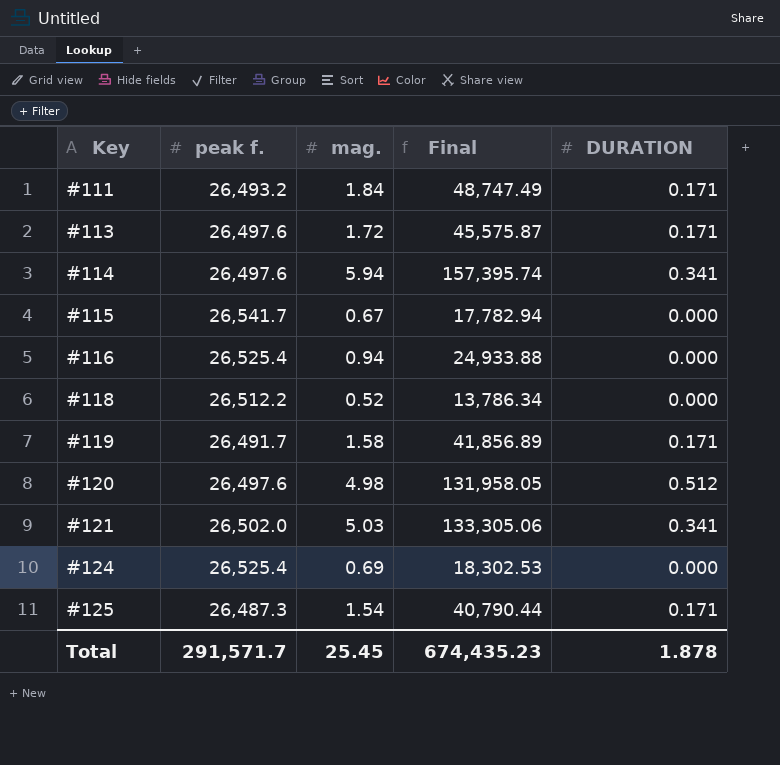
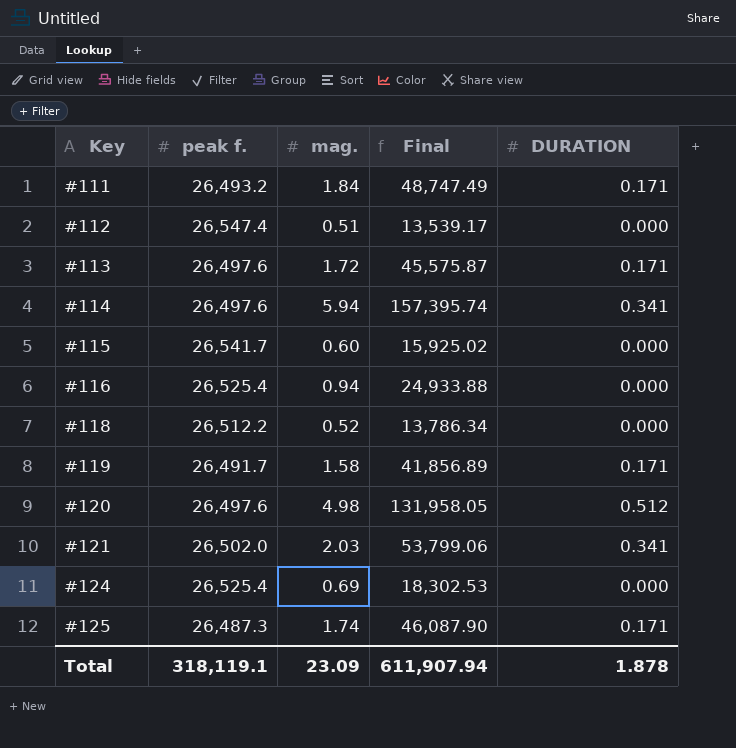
row #112: none -> 26,547.4 | 0.51 | 13,539.17 | 0.000
#115 | mag.: 0.67 -> 0.60
#115 | Final: 17,782.94 -> 15,925.02
#121 | mag.: 5.03 -> 2.03
#121 | Final: 133,305.06 -> 53,799.06
#125 | mag.: 1.54 -> 1.74
#125 | Final: 40,790.44 -> 46,087.90
Total | peak f.: 291,571.7 -> 318,119.1
Total | mag.: 25.45 -> 23.09
Total | Final: 674,435.23 -> 611,907.94

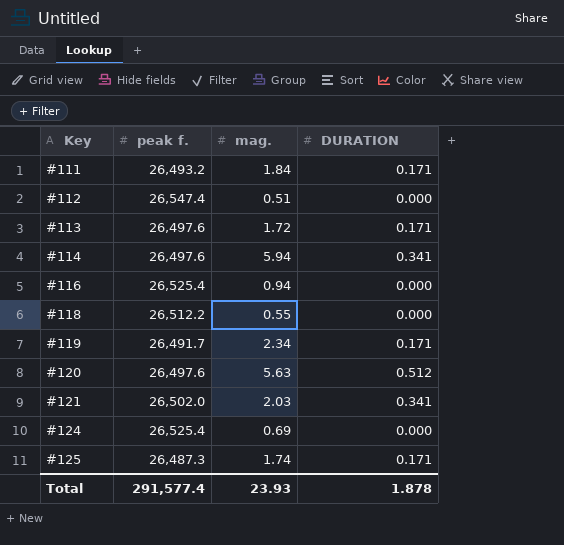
column Final | formula: [peak f.] * [mag.] -> none
row #115: 26,541.7 | 0.60 | 15,925.02 | 0.000 -> none
#118 | mag.: 0.52 -> 0.55
#119 | mag.: 1.58 -> 2.34
#120 | mag.: 4.98 -> 5.63
Total | peak f.: 318,119.1 -> 291,577.4
Total | mag.: 23.09 -> 23.93

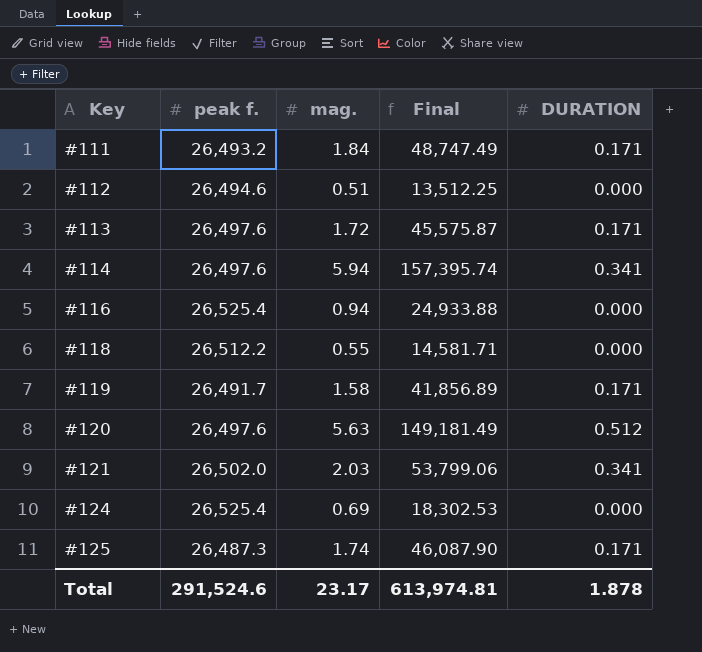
column Final | formula: none -> [peak f.] * [mag.]
#112 | peak f.: 26,547.4 -> 26,494.6
#119 | mag.: 2.34 -> 1.58
Total | peak f.: 291,577.4 -> 291,524.6
Total | mag.: 23.93 -> 23.17

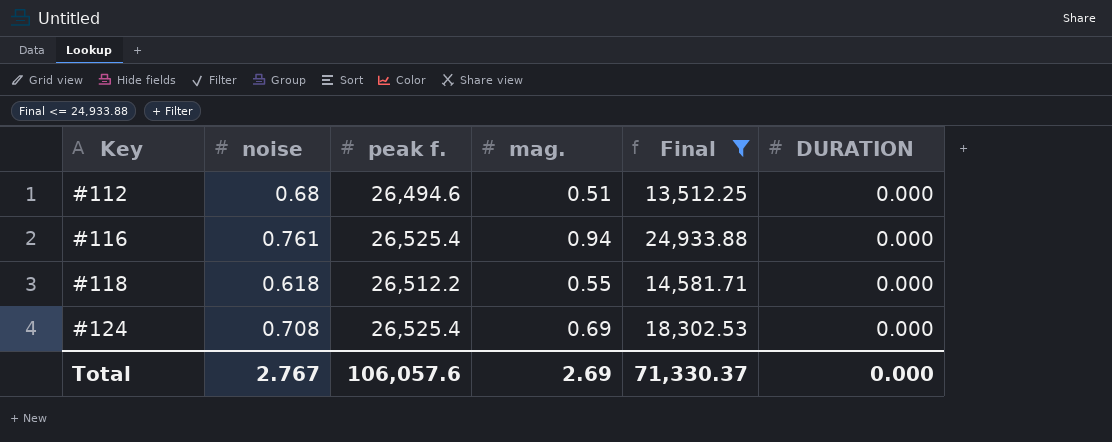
filter: none -> Final <= 24,933.88
column noise | position: none -> 2
Total | peak f.: 291,524.6 -> 106,057.6
Total | mag.: 23.17 -> 2.69
Total | Final: 613,974.81 -> 71,330.37
Total | DURATION: 1.878 -> 0.000

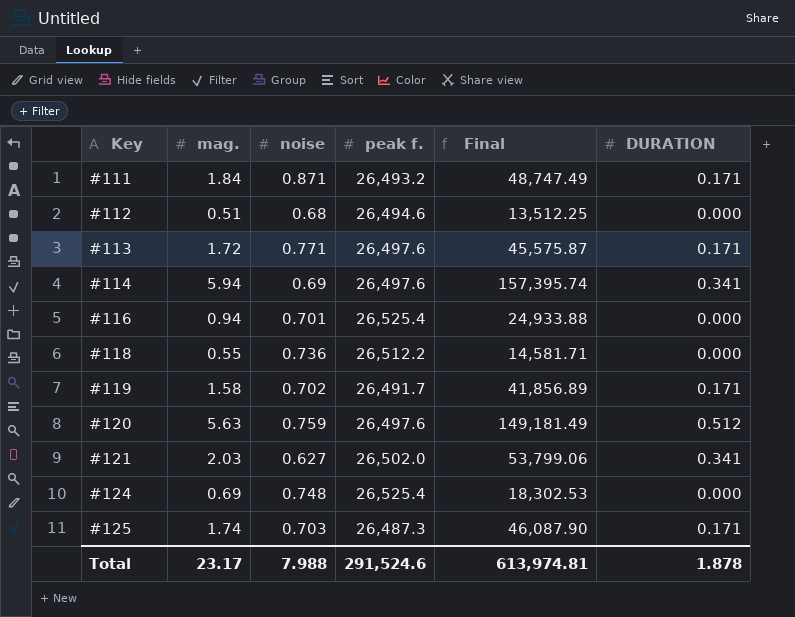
filter: Final <= 24,933.88 -> none
column mag. | position: 4 -> 2
#116 | noise: 0.761 -> 0.701
#118 | noise: 0.618 -> 0.736
#124 | noise: 0.708 -> 0.748
Total | mag.: 2.69 -> 23.17
Total | noise: 2.767 -> 7.988
Total | peak f.: 106,057.6 -> 291,524.6
Total | Final: 71,330.37 -> 613,974.81
Total | DURATION: 0.000 -> 1.878

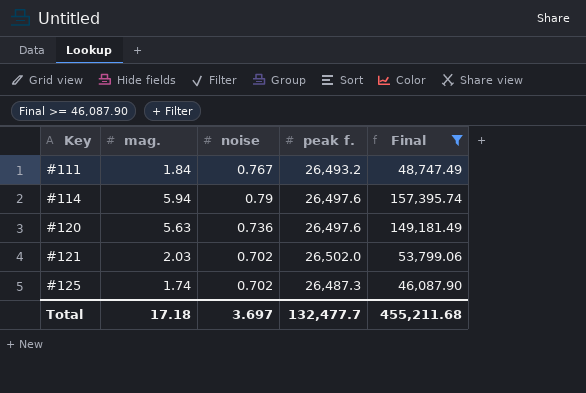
filter: none -> Final >= 46,087.90
column DURATION | position: 6 -> none
#111 | noise: 0.871 -> 0.767
#114 | noise: 0.69 -> 0.79
#120 | noise: 0.759 -> 0.736
#121 | noise: 0.627 -> 0.702
#125 | noise: 0.703 -> 0.702
Total | mag.: 23.17 -> 17.18
Total | noise: 7.988 -> 3.697
Total | peak f.: 291,524.6 -> 132,477.7
Total | Final: 613,974.81 -> 455,211.68

